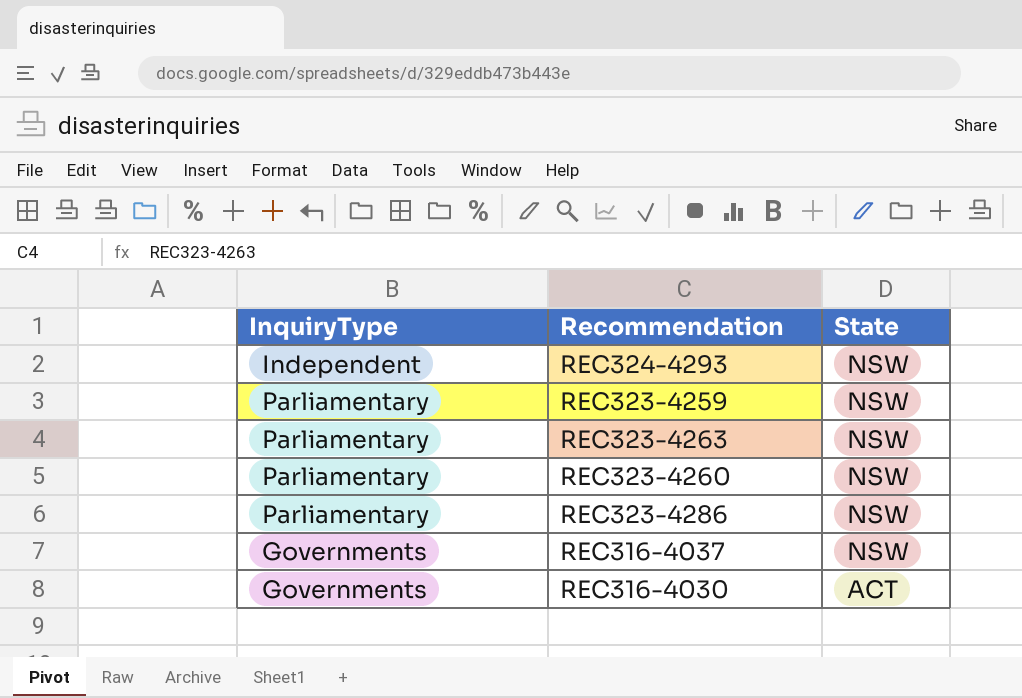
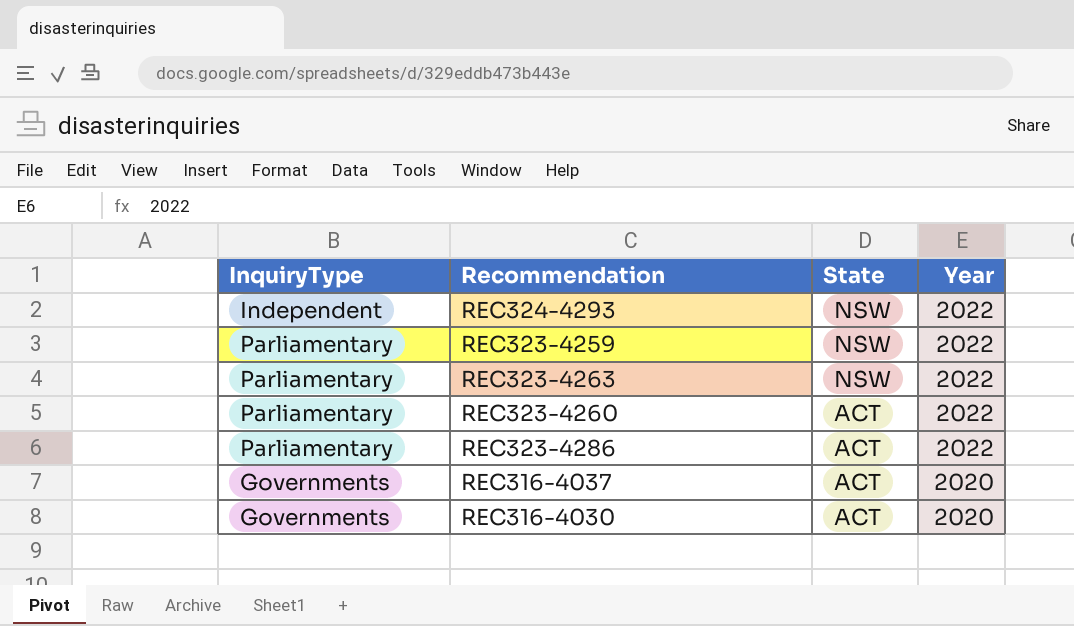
column Year | position: none -> 4
REC323-4260 | State: NSW -> ACT
REC323-4286 | State: NSW -> ACT
REC316-4037 | State: NSW -> ACT

